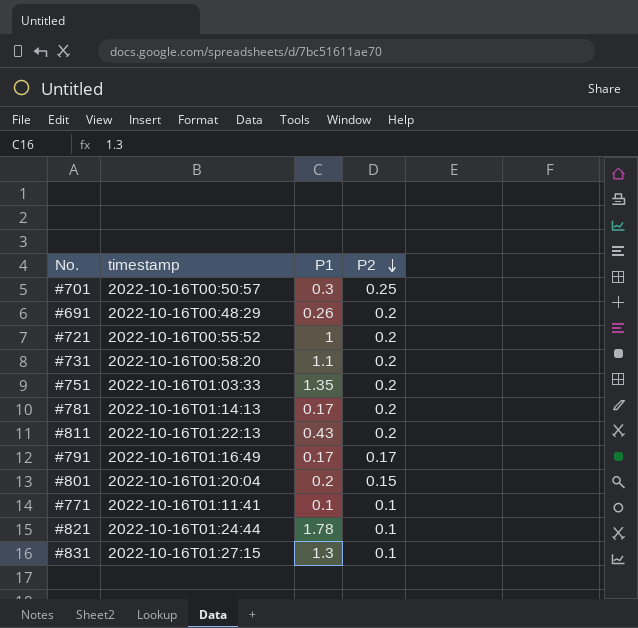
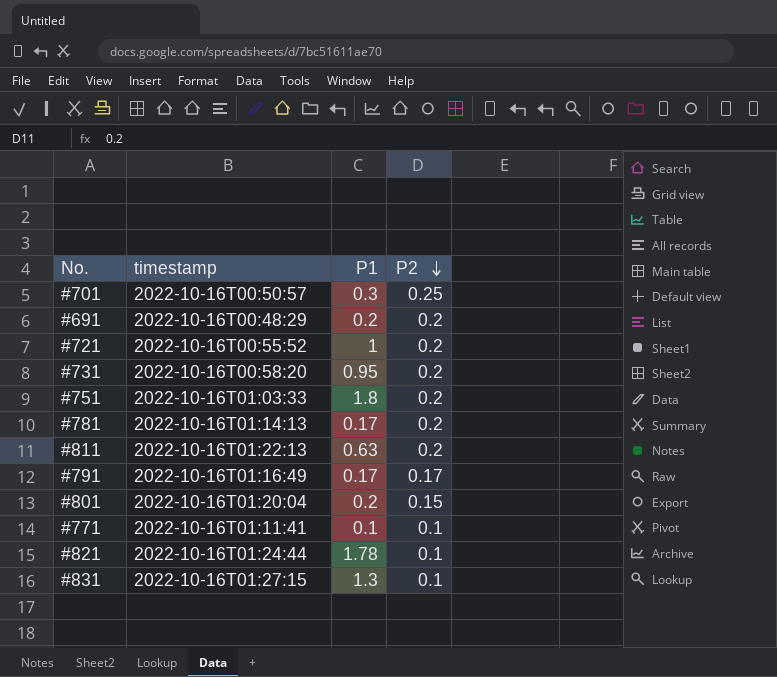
#691 | P1: 0.26 -> 0.2
#731 | P1: 1.1 -> 0.95
#751 | P1: 1.35 -> 1.8
#811 | P1: 0.43 -> 0.63

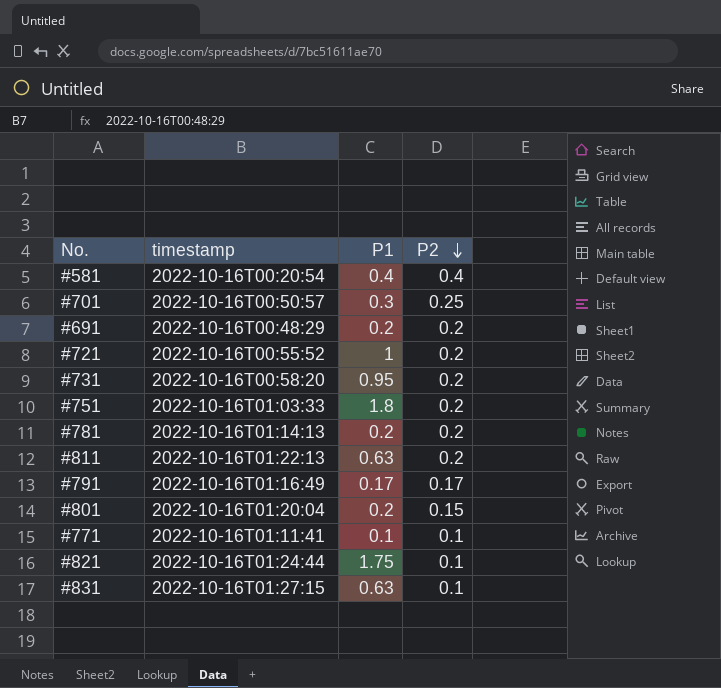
row #581: none -> 2022-10-16T00:20:54 | 0.4 | 0.4
#781 | P1: 0.17 -> 0.2
#821 | P1: 1.78 -> 1.75
#831 | P1: 1.3 -> 0.63

